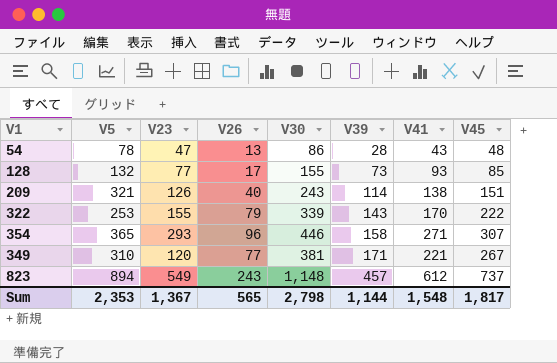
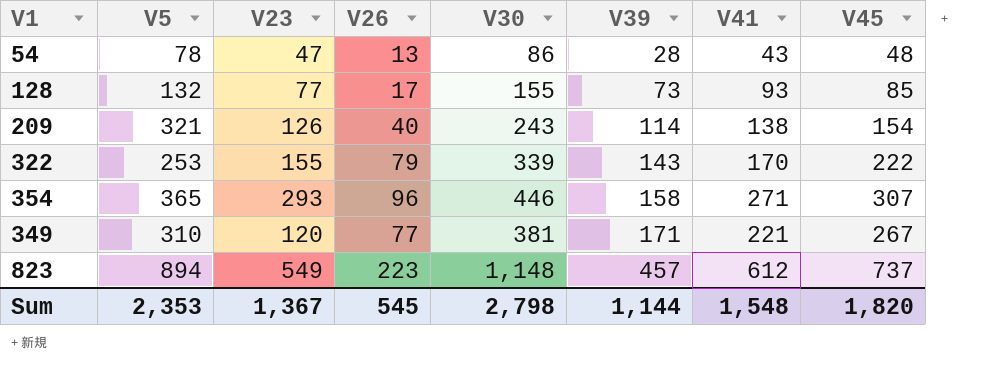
209 | V45: 151 -> 154
823 | V26: 243 -> 223
Sum | V26: 565 -> 545
Sum | V45: 1,817 -> 1,820

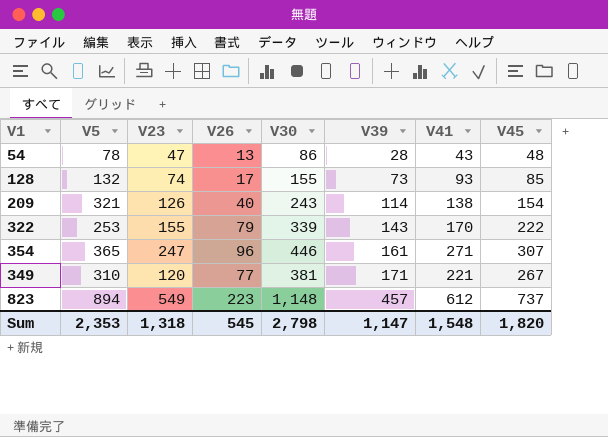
128 | V23: 77 -> 74
354 | V23: 293 -> 247
354 | V39: 158 -> 161
Sum | V23: 1,367 -> 1,318
Sum | V39: 1,144 -> 1,147

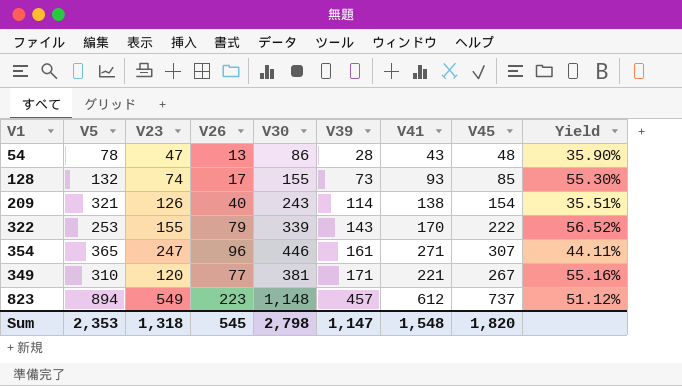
column Yield | formula: none -> [V39] / [V5]

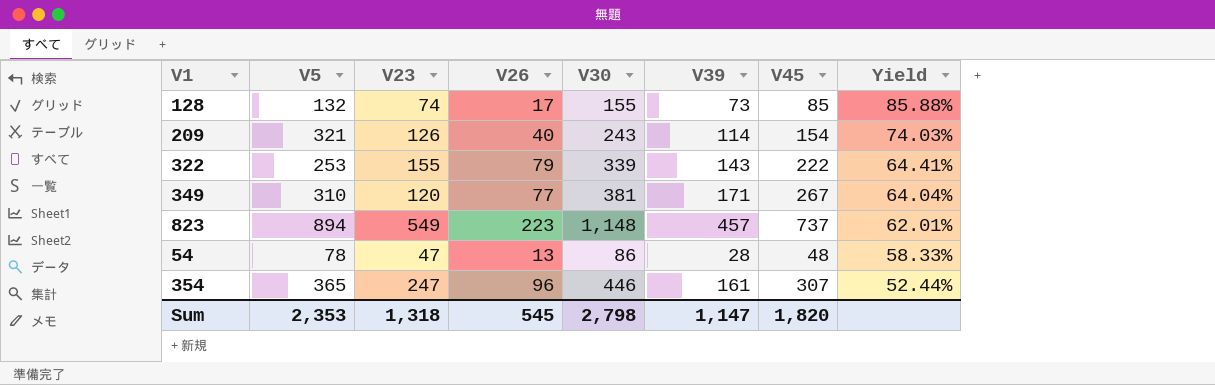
row order: V39 ascending -> Yield descending
column V41 | position: 7 -> none
column Yield | formula: [V39] / [V5] -> [V39] / [V45]

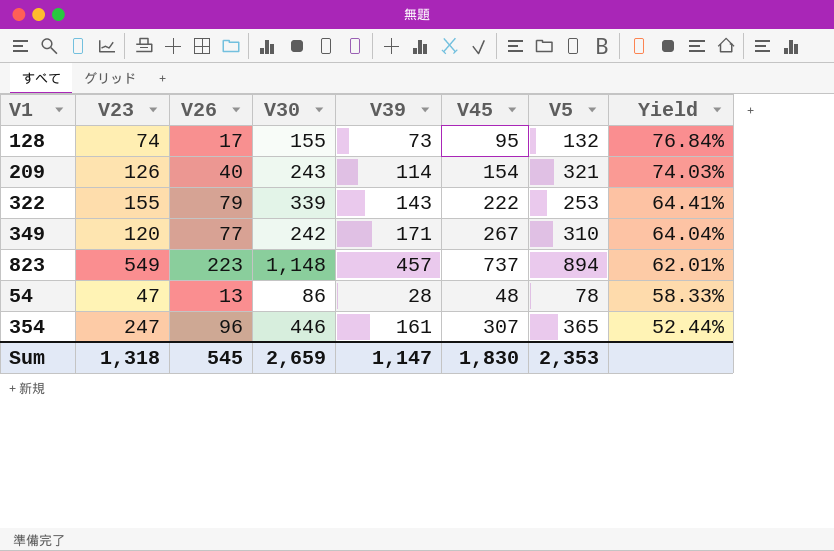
column V5 | position: 2 -> 7
128 | V45: 85 -> 95
128 | Yield: 85.88% -> 76.84%
349 | V30: 381 -> 242
Sum | V30: 2,798 -> 2,659
Sum | V45: 1,820 -> 1,830

